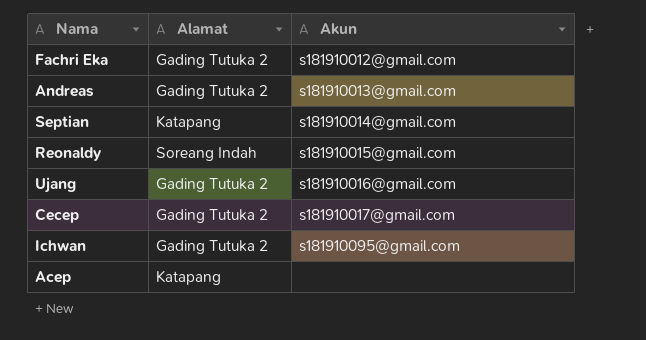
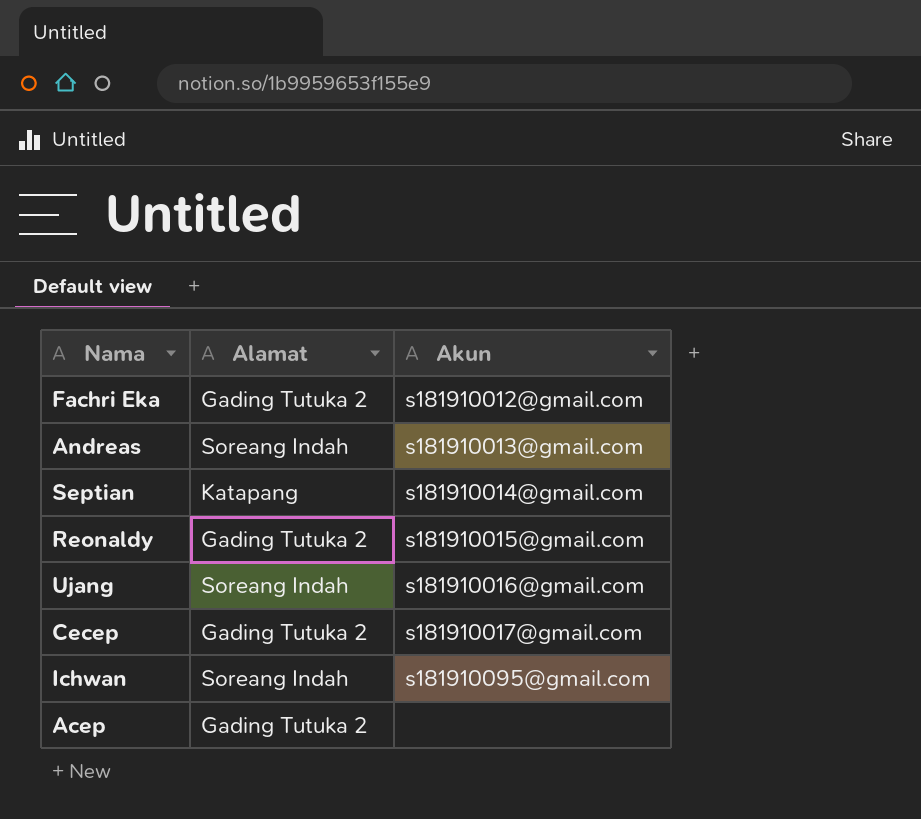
Andreas | Alamat: Gading Tutuka 2 -> Soreang Indah
Reonaldy | Alamat: Soreang Indah -> Gading Tutuka 2
Ujang | Alamat: Gading Tutuka 2 -> Soreang Indah
Ichwan | Alamat: Gading Tutuka 2 -> Soreang Indah
Acep | Alamat: Katapang -> Gading Tutuka 2

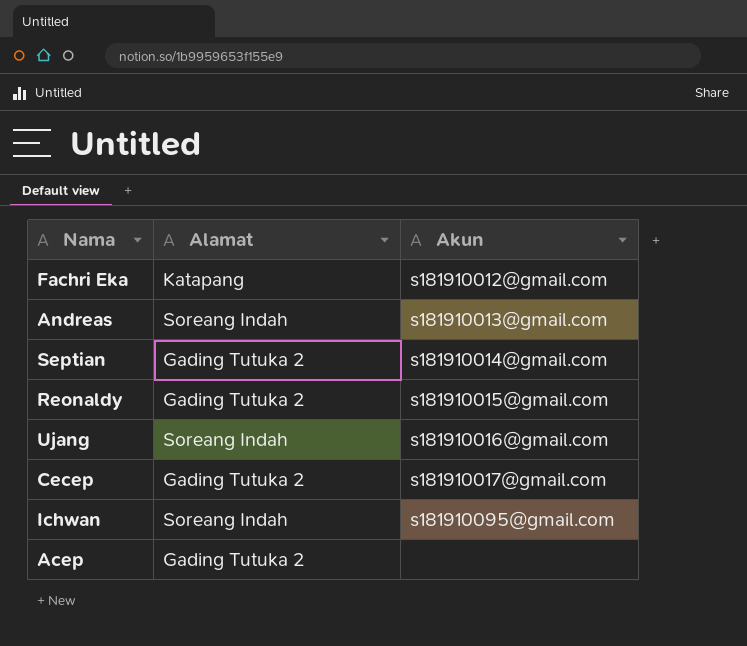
Fachri Eka | Alamat: Gading Tutuka 2 -> Katapang
Septian | Alamat: Katapang -> Gading Tutuka 2

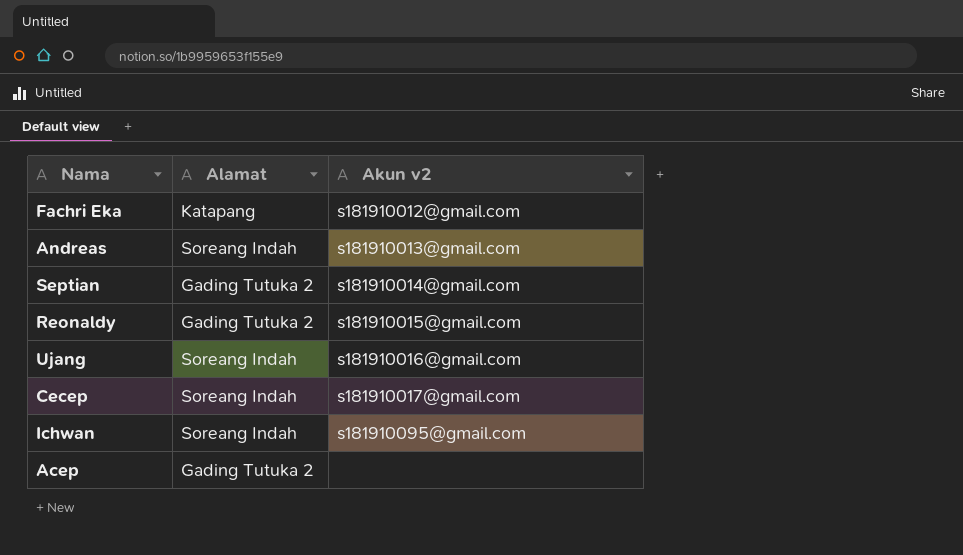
column name: Akun -> Akun v2
Cecep | Alamat: Gading Tutuka 2 -> Soreang Indah

